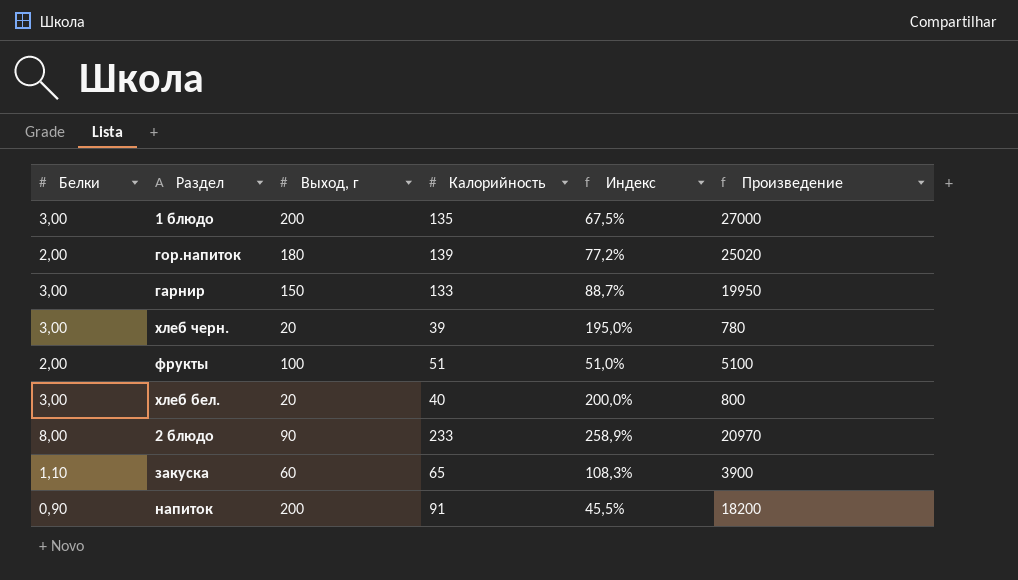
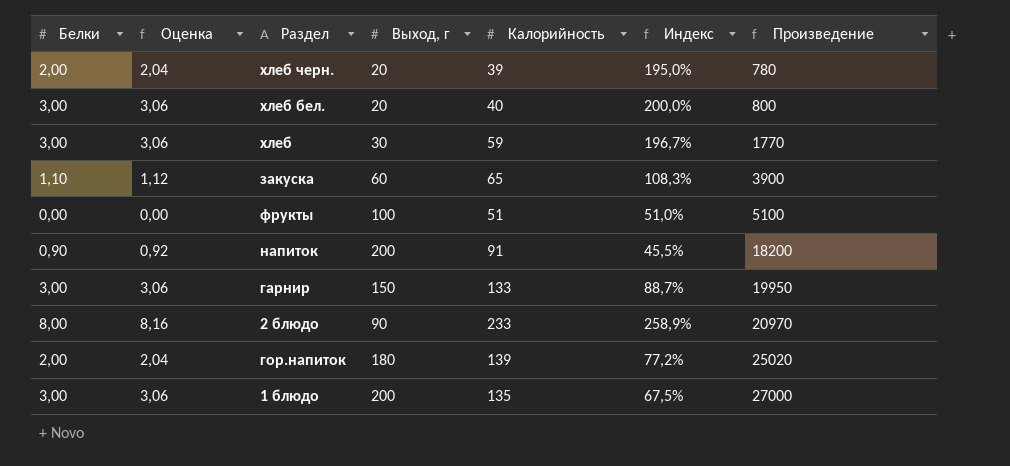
row order: none -> Произведение ascending
column Оценка | formula: none -> [Белки] * 1,02
хлеб черн. | Белки: 3,00 -> 2,00
row хлеб: none -> 3,00 | 3,06 | 30 | 59 | 196,7% | 1770
фрукты | Белки: 2,00 -> 0,00

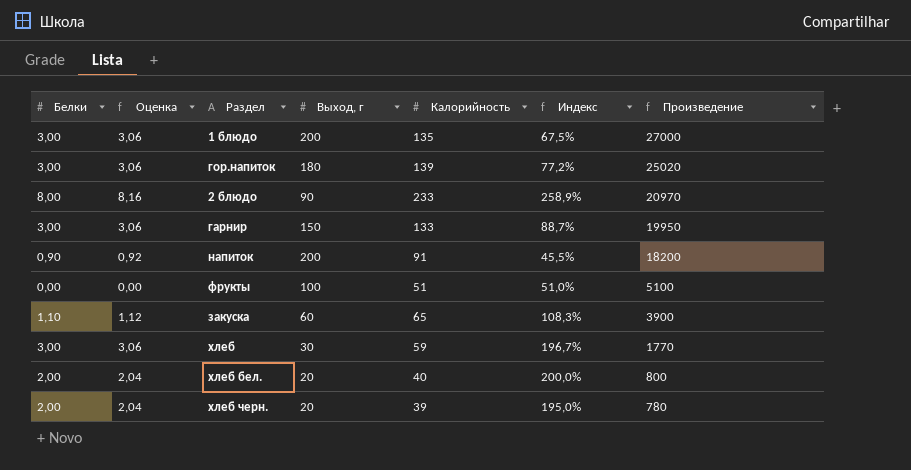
row order: Произведение ascending -> Произведение descending
гор.напиток | Белки: 2,00 -> 3,00
гор.напиток | Оценка: 2,04 -> 3,06
хлеб бел. | Белки: 3,00 -> 2,00
хлеб бел. | Оценка: 3,06 -> 2,04

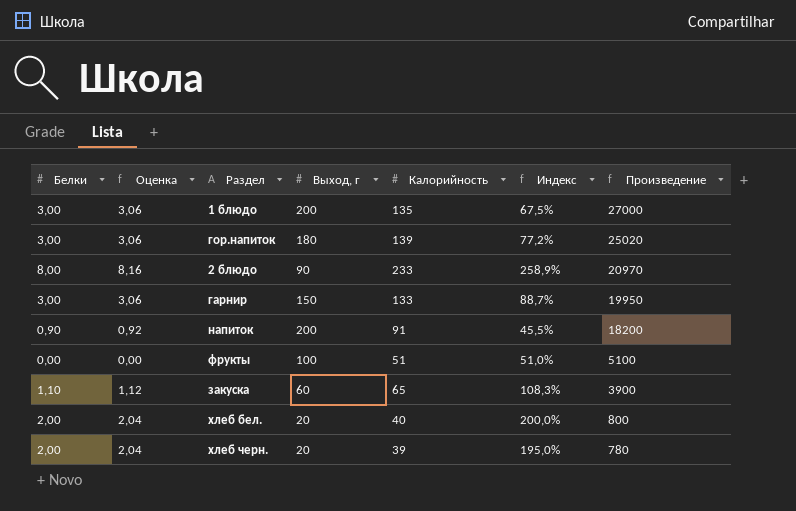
row хлеб: 3,00 | 3,06 | 30 | 59 | 196,7% | 1770 -> none

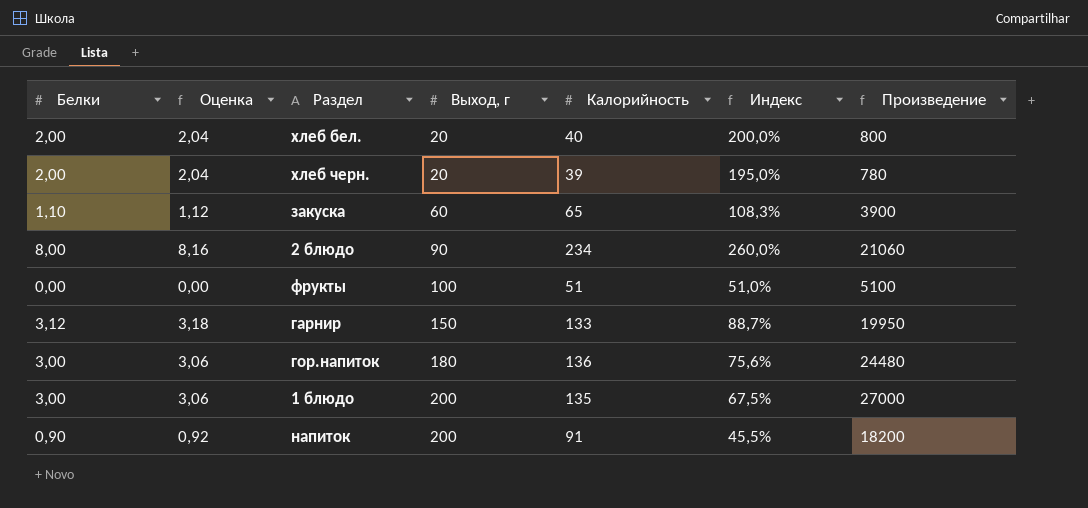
row order: Произведение descending -> Выход, г ascending
2 блюдо | Калорийность: 233 -> 234
2 блюдо | Индекс: 258,9% -> 260,0%
2 блюдо | Произведение: 20970 -> 21060
гарнир | Белки: 3,00 -> 3,12
гарнир | Оценка: 3,06 -> 3,18
гор.напиток | Калорийность: 139 -> 136
гор.напиток | Индекс: 77,2% -> 75,6%
гор.напиток | Произведение: 25020 -> 24480

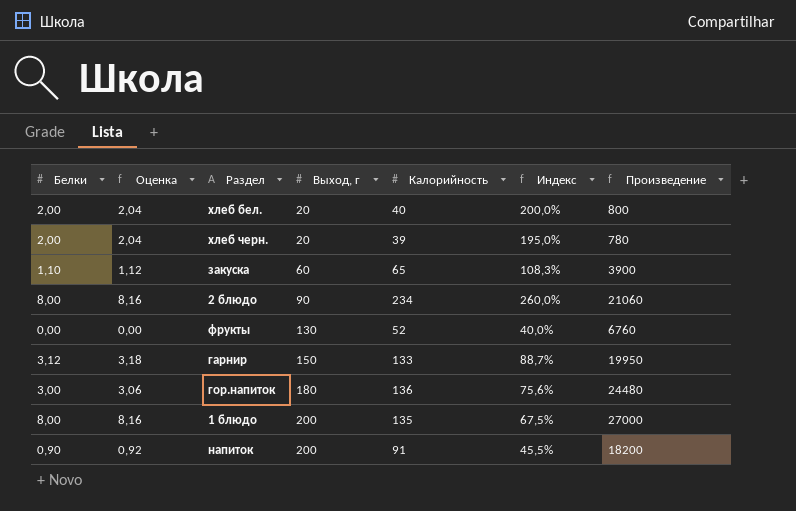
фрукты | Выход, г: 100 -> 130
фрукты | Калорийность: 51 -> 52
фрукты | Индекс: 51,0% -> 40,0%
фрукты | Произведение: 5100 -> 6760
1 блюдо | Белки: 3,00 -> 8,00
1 блюдо | Оценка: 3,06 -> 8,16

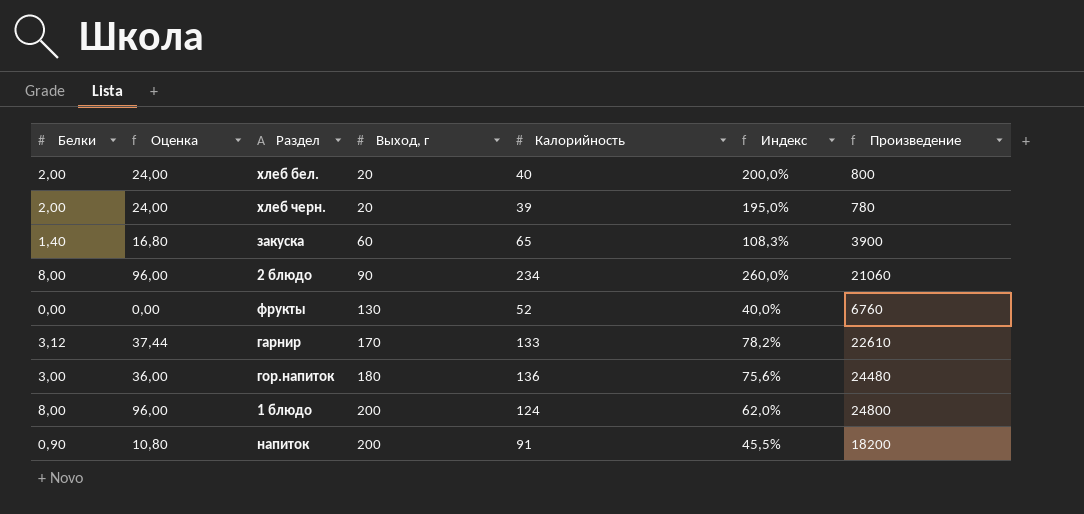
column Оценка | formula: [Белки] * 1,02 -> [Белки] * 12
закуска | Белки: 1,10 -> 1,40
гарнир | Выход, г: 150 -> 170
гарнир | Индекс: 88,7% -> 78,2%
гарнир | Произведение: 19950 -> 22610
1 блюдо | Калорийность: 135 -> 124
1 блюдо | Индекс: 67,5% -> 62,0%
1 блюдо | Произведение: 27000 -> 24800

